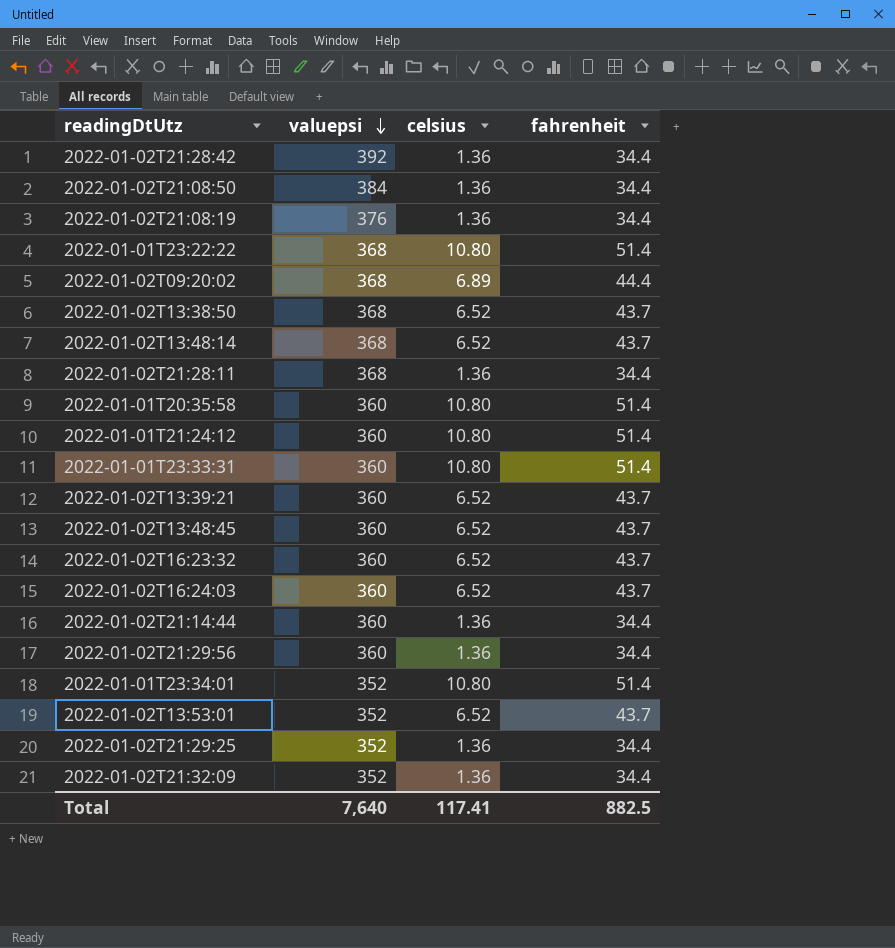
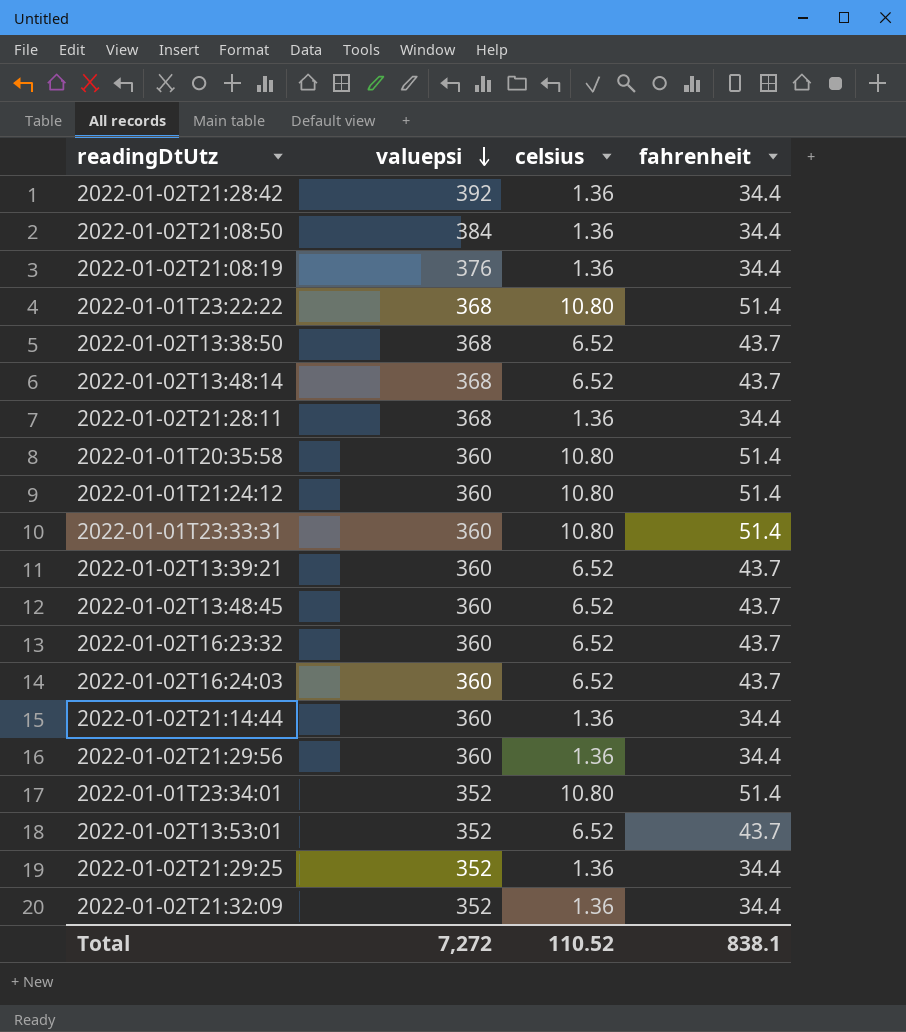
row 2022-01-02T09:20:02: 368 | 6.89 | 44.4 -> none
Total | valuepsi: 7,640 -> 7,272
Total | celsius: 117.41 -> 110.52
Total | fahrenheit: 882.5 -> 838.1

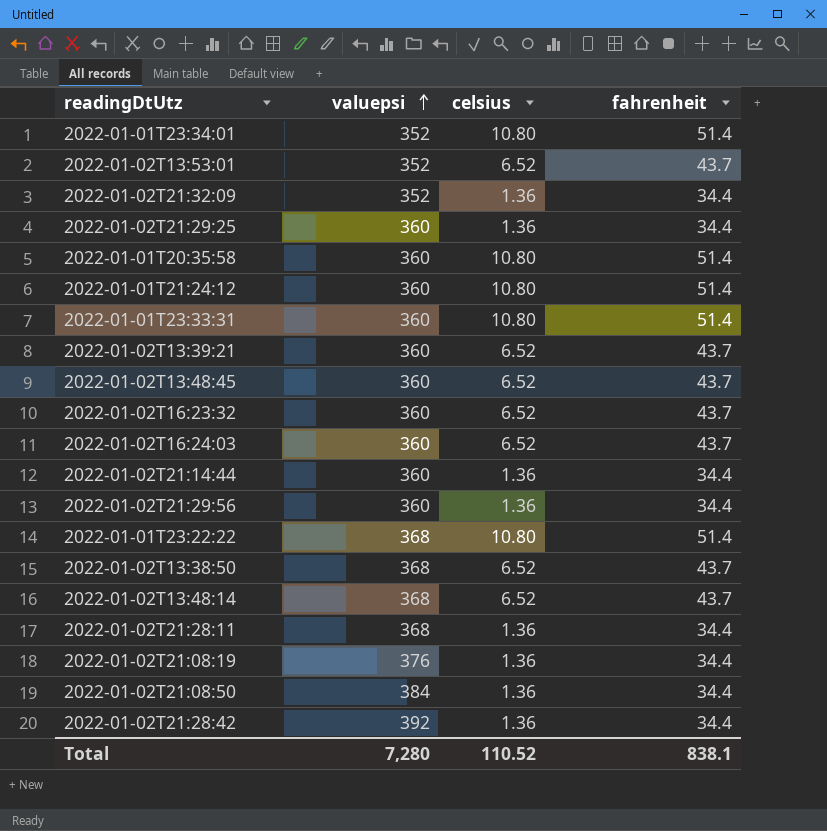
row order: valuepsi descending -> valuepsi ascending
2022-01-02T21:29:25 | valuepsi: 352 -> 360
Total | valuepsi: 7,272 -> 7,280

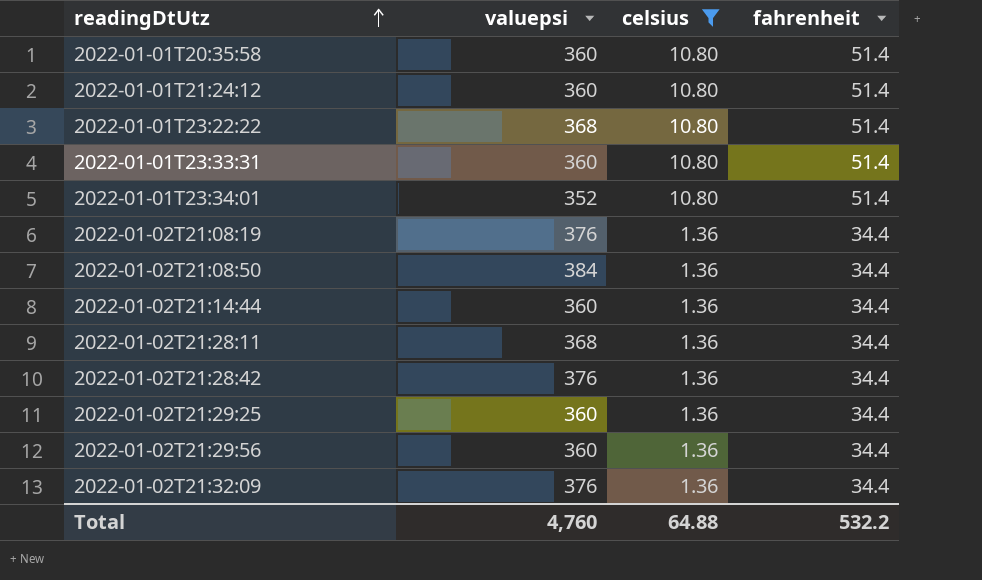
filter: none -> celsius != 6.52
row order: valuepsi ascending -> readingDtUtz ascending
2022-01-02T21:28:42 | valuepsi: 392 -> 376
2022-01-02T21:32:09 | valuepsi: 352 -> 376
Total | valuepsi: 7,280 -> 4,760
Total | celsius: 110.52 -> 64.88
Total | fahrenheit: 838.1 -> 532.2

